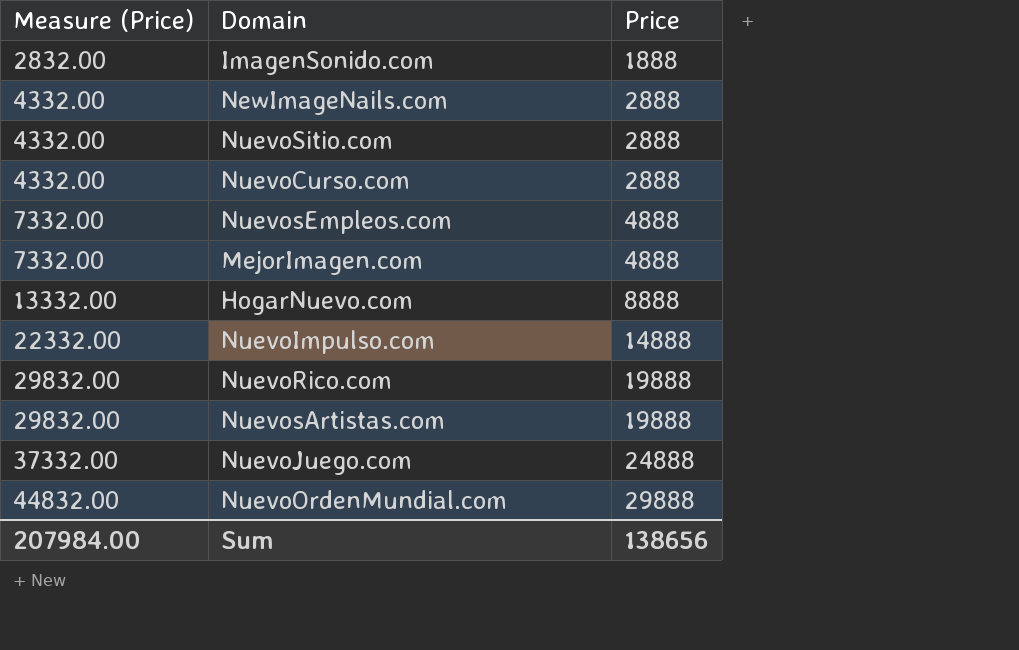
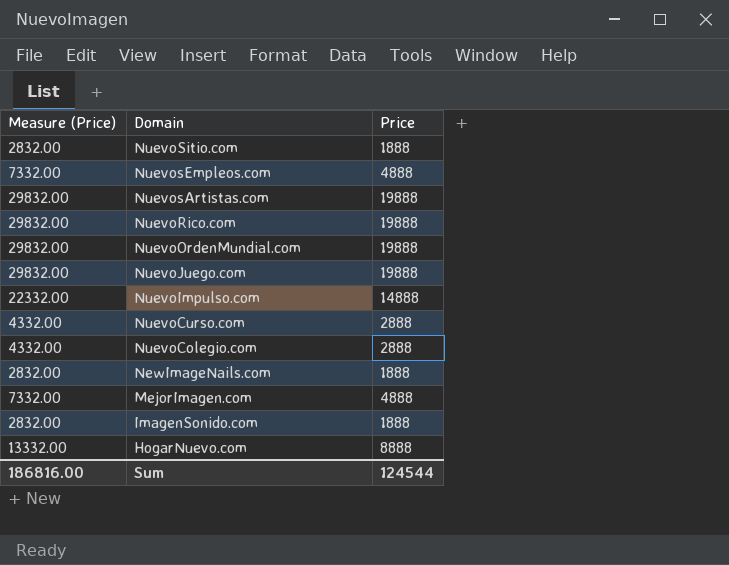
row order: Measure (Price) ascending -> Domain descending
NuevoSitio.com | Measure (Price): 4332.00 -> 2832.00
NuevoSitio.com | Price: 2888 -> 1888
NuevoOrdenMundial.com | Measure (Price): 44832.00 -> 29832.00
NuevoOrdenMundial.com | Price: 29888 -> 19888
NuevoJuego.com | Measure (Price): 37332.00 -> 29832.00
NuevoJuego.com | Price: 24888 -> 19888
row NuevoColegio.com: none -> 4332.00 | 2888
NewImageNails.com | Measure (Price): 4332.00 -> 2832.00
NewImageNails.com | Price: 2888 -> 1888
Sum | Measure (Price): 207984.00 -> 186816.00
Sum | Price: 138656 -> 124544

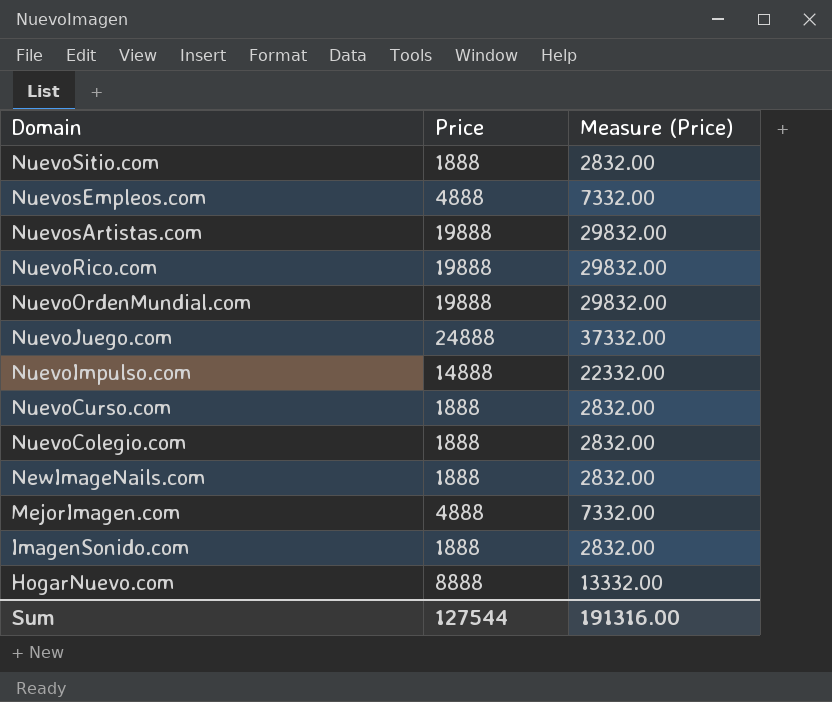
column Measure (Price) | position: 1 -> 3
NuevoJuego.com | Price: 19888 -> 24888
NuevoJuego.com | Measure (Price): 29832.00 -> 37332.00
NuevoCurso.com | Price: 2888 -> 1888
NuevoCurso.com | Measure (Price): 4332.00 -> 2832.00
NuevoColegio.com | Price: 2888 -> 1888
NuevoColegio.com | Measure (Price): 4332.00 -> 2832.00
Sum | Price: 124544 -> 127544
Sum | Measure (Price): 186816.00 -> 191316.00

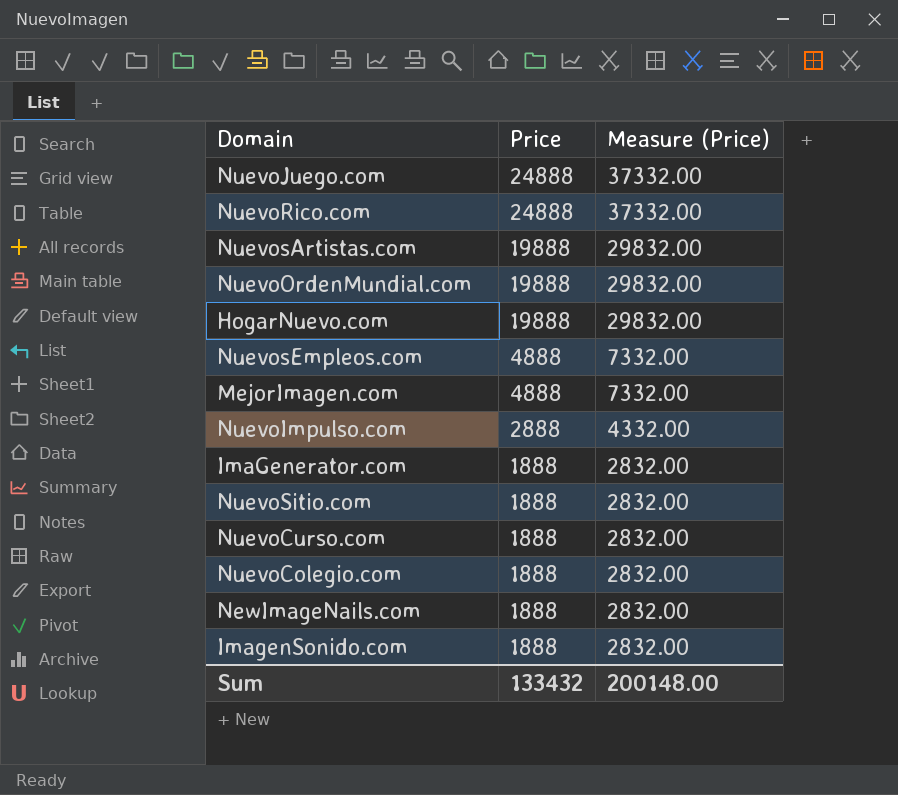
row order: Domain descending -> Price descending
NuevoRico.com | Price: 19888 -> 24888
NuevoRico.com | Measure (Price): 29832.00 -> 37332.00
HogarNuevo.com | Price: 8888 -> 19888
HogarNuevo.com | Measure (Price): 13332.00 -> 29832.00
NuevoImpulso.com | Price: 14888 -> 2888
NuevoImpulso.com | Measure (Price): 22332.00 -> 4332.00
row ImaGenerator.com: none -> 1888 | 2832.00
Sum | Price: 127544 -> 133432
Sum | Measure (Price): 191316.00 -> 200148.00

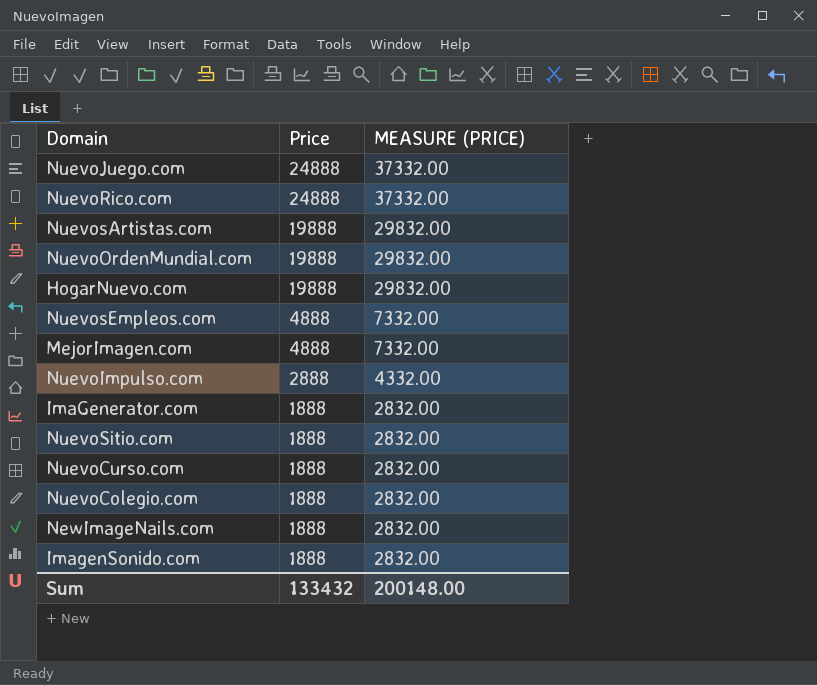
column name: Measure (Price) -> MEASURE (PRICE)

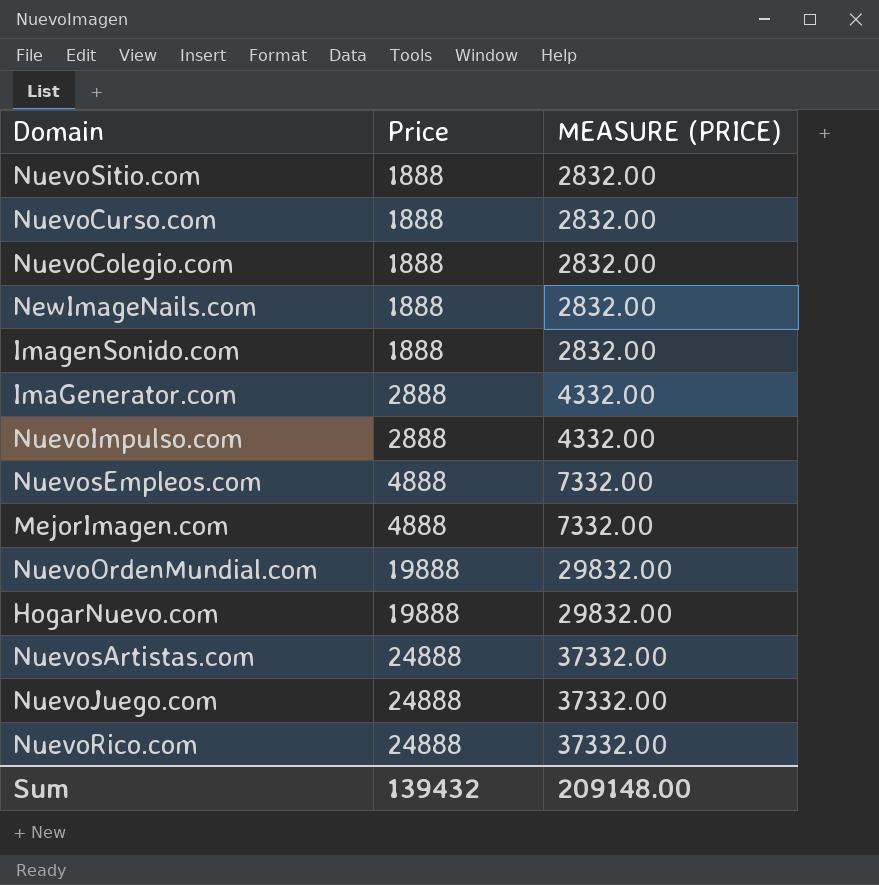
row order: Price descending -> Price ascending
ImaGenerator.com | Price: 1888 -> 2888
ImaGenerator.com | MEASURE (PRICE): 2832.00 -> 4332.00
NuevosArtistas.com | Price: 19888 -> 24888
NuevosArtistas.com | MEASURE (PRICE): 29832.00 -> 37332.00
Sum | Price: 133432 -> 139432
Sum | MEASURE (PRICE): 200148.00 -> 209148.00

